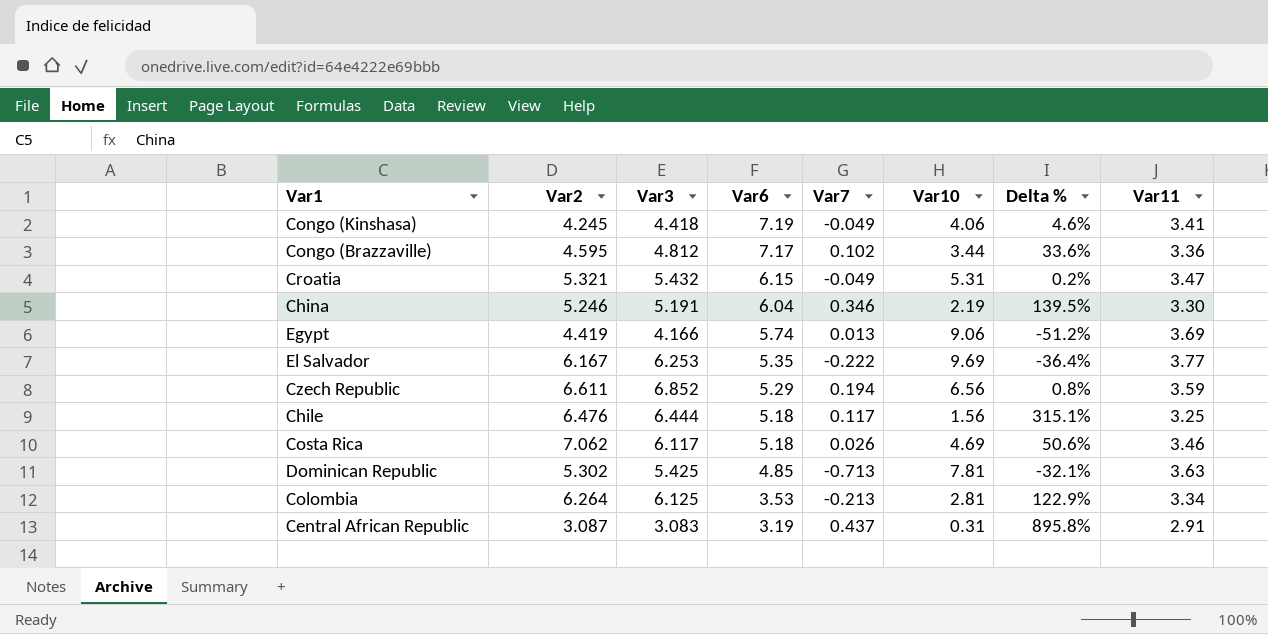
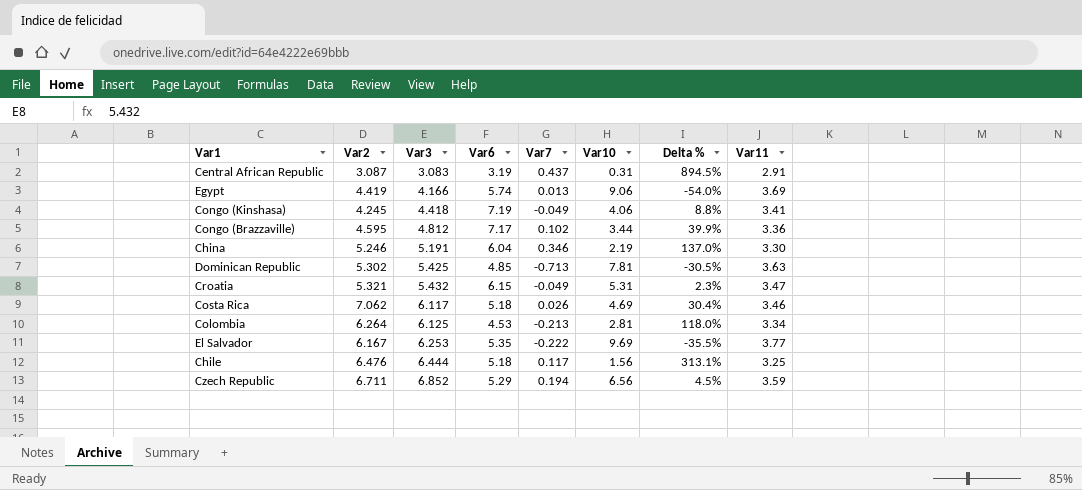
row order: Var6 descending -> Var3 ascending
column Delta % | formula: ([Var2] - [Var10]) / [Var10] -> ([Var3] - [Var10]) / [Var10]
Colombia | Var6: 3.53 -> 4.53
Czech Republic | Var2: 6.611 -> 6.711

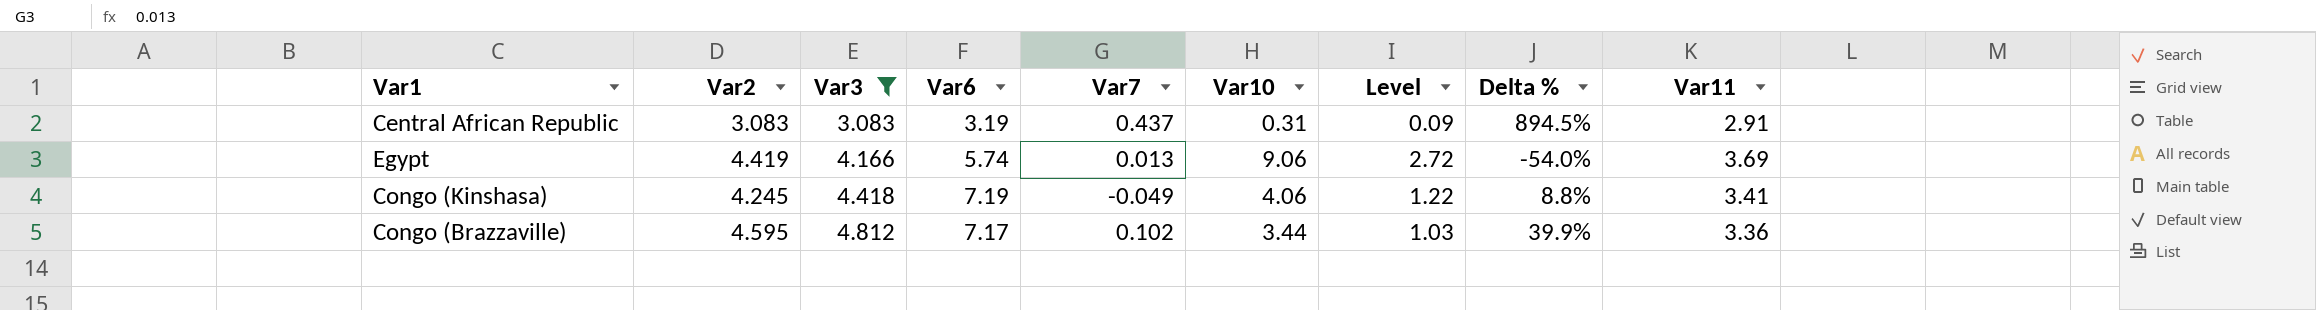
filter: none -> Var3 <= 4.812
column Level | formula: none -> [Var10] * 0.3
Central African Republic | Var2: 3.087 -> 3.083

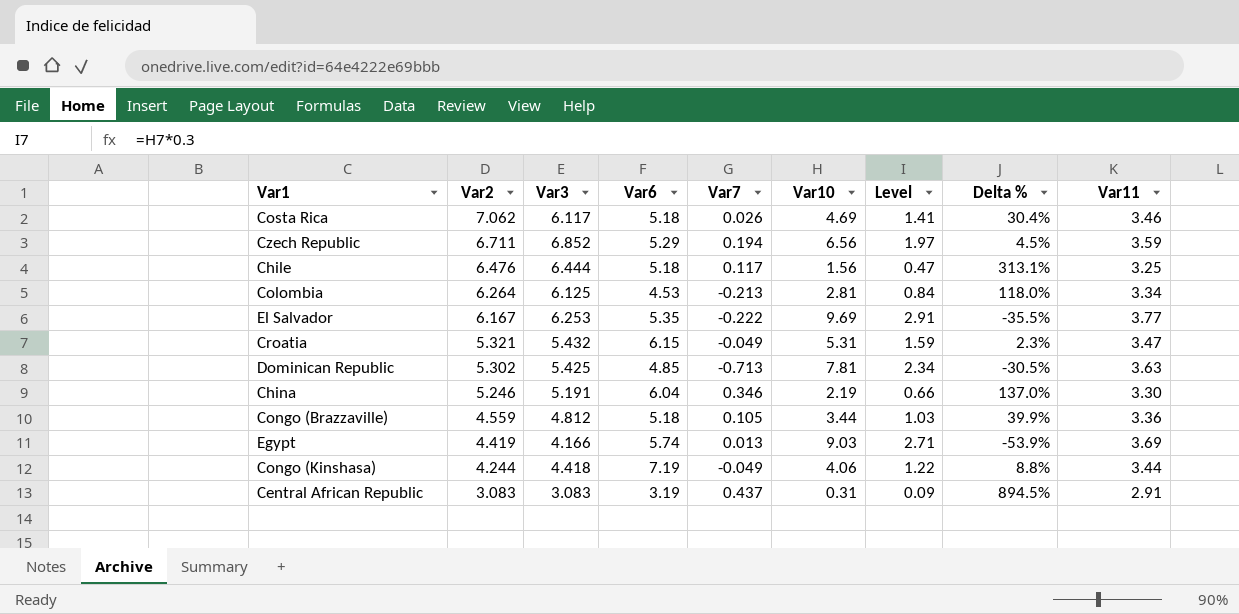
filter: Var3 <= 4.812 -> none
row order: Var3 ascending -> Var2 descending
Congo (Brazzaville) | Var2: 4.595 -> 4.559
Congo (Brazzaville) | Var6: 7.17 -> 5.18
Congo (Brazzaville) | Var7: 0.102 -> 0.105
Egypt | Var10: 9.06 -> 9.03
Egypt | Level: 2.72 -> 2.71
Egypt | Delta %: -54.0% -> -53.9%
Congo (Kinshasa) | Var2: 4.245 -> 4.244
Congo (Kinshasa) | Var11: 3.41 -> 3.44

